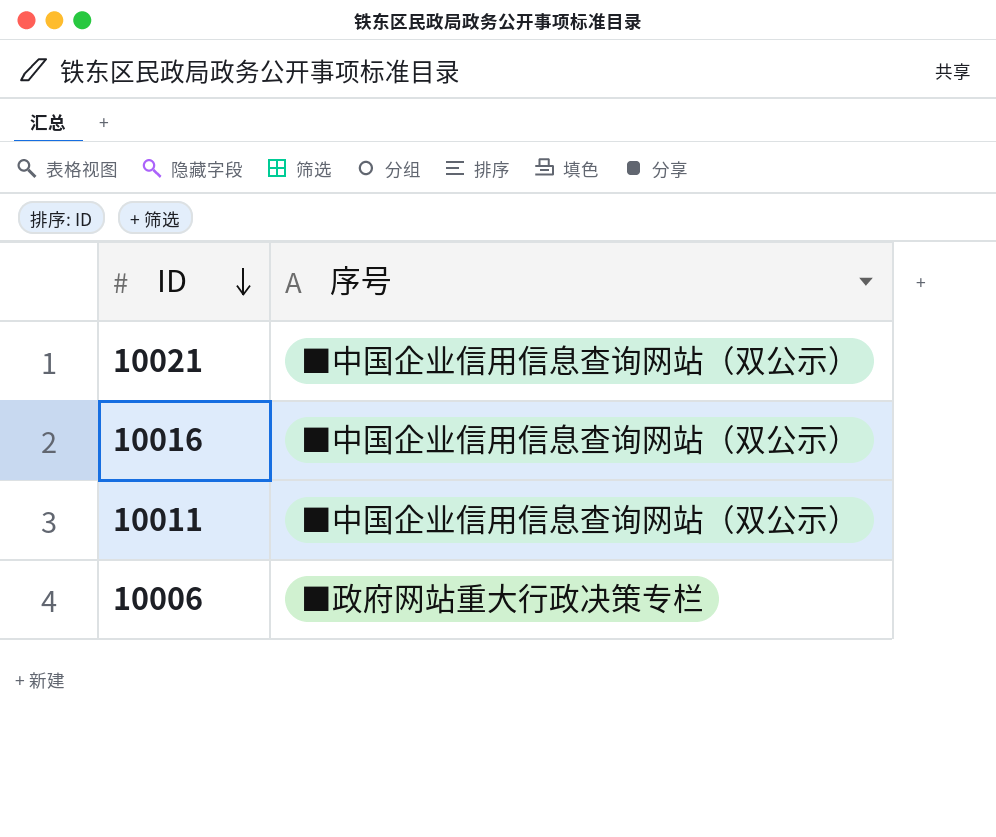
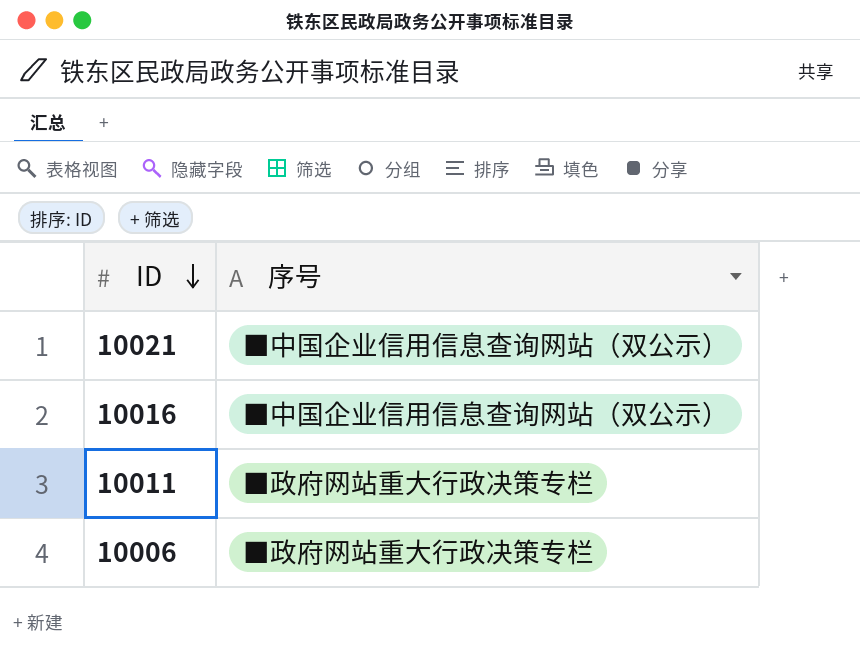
10011 | 序号: ■中国企业信用信息查询网站（双公示） -> ■政府网站重大行政决策专栏

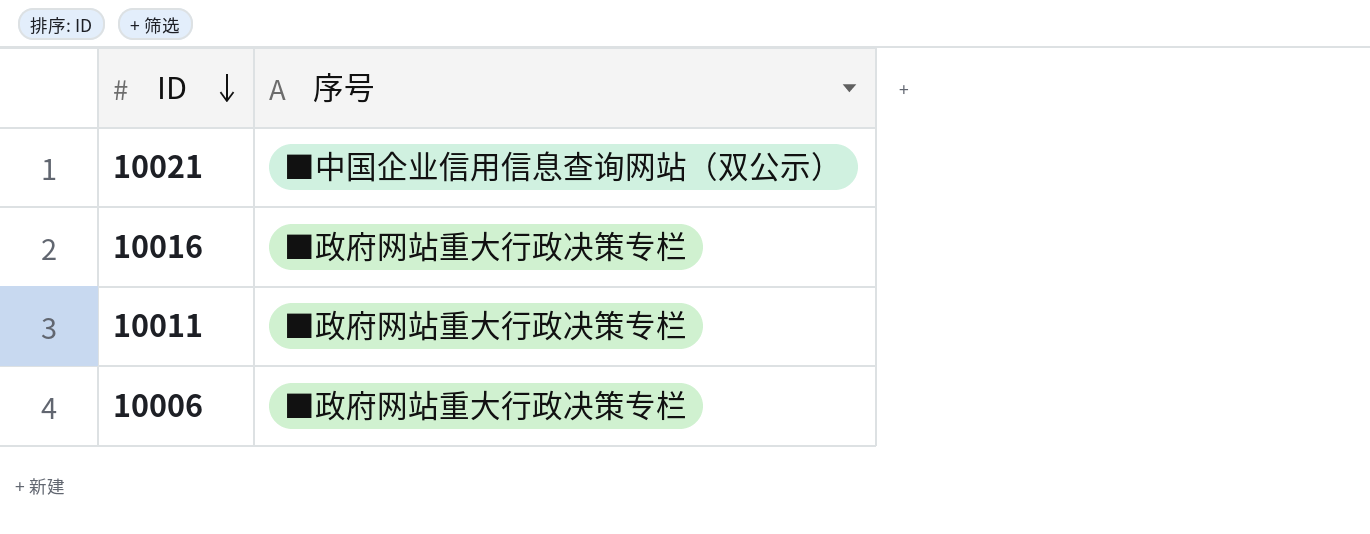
10016 | 序号: ■中国企业信用信息查询网站（双公示） -> ■政府网站重大行政决策专栏

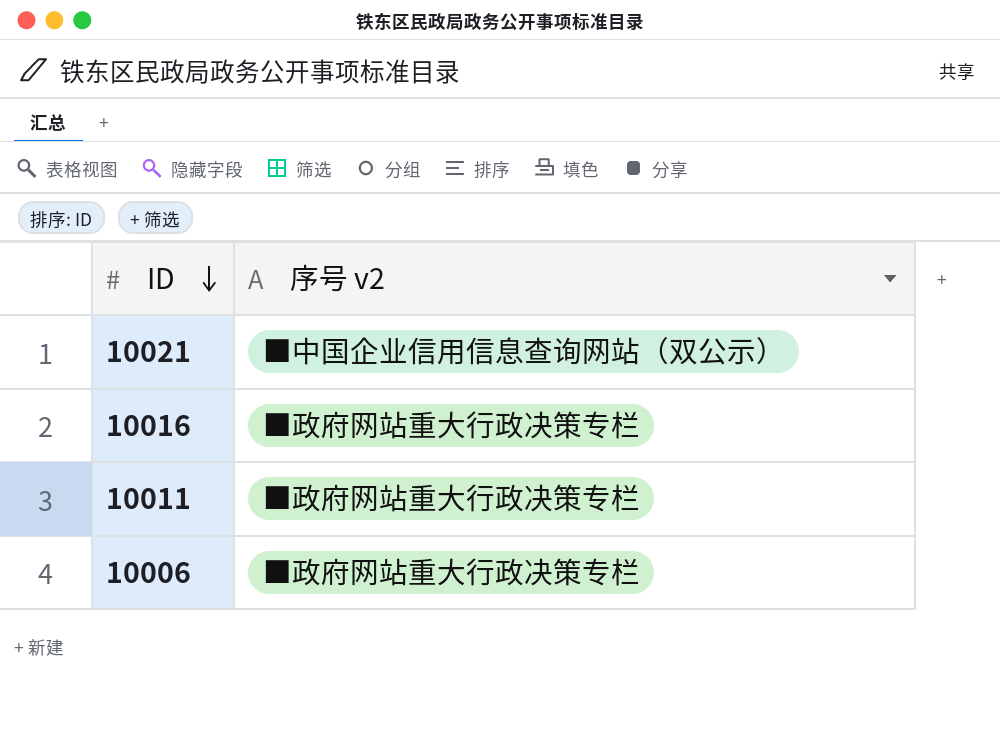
column name: 序号 -> 序号 v2

